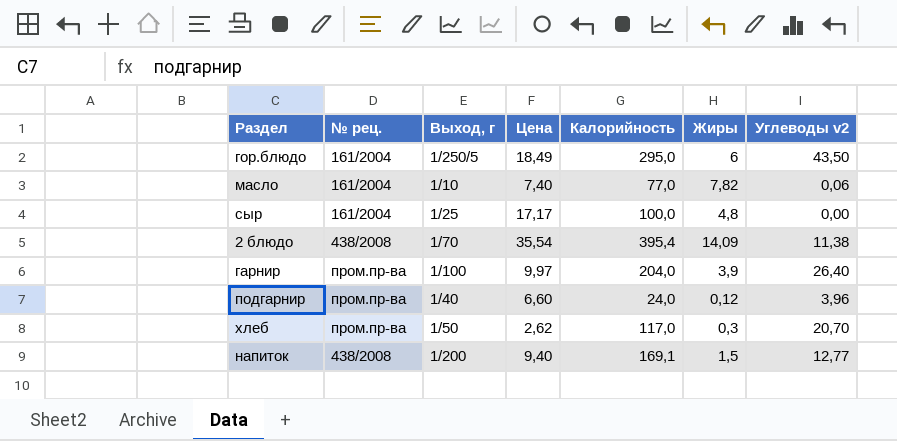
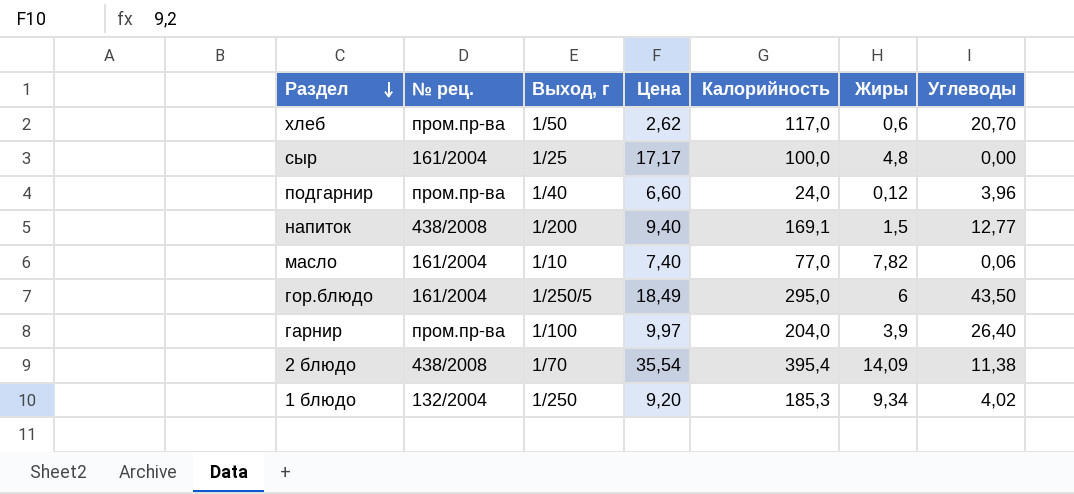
row order: none -> Раздел descending
column name: Углеводы v2 -> Углеводы
хлеб | Жиры: 0,3 -> 0,6
row 1 блюдо: none -> 132/2004 | 1/250 | 9,20 | 185,3 | 9,34 | 4,02

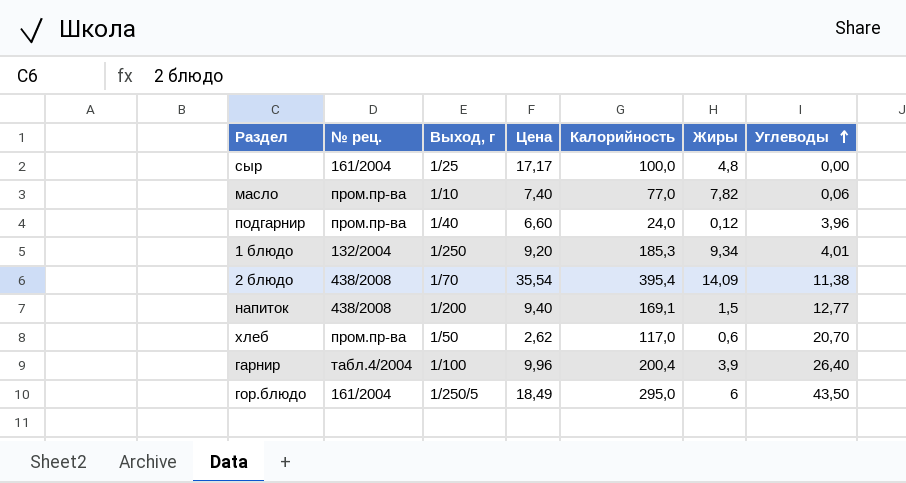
row order: Раздел descending -> Углеводы ascending
масло | № рец.: 161/2004 -> пром.пр-ва
1 блюдо | Углеводы: 4,02 -> 4,01
гарнир | № рец.: пром.пр-ва -> табл.4/2004
гарнир | Цена: 9,97 -> 9,96
гарнир | Калорийность: 204,0 -> 200,4

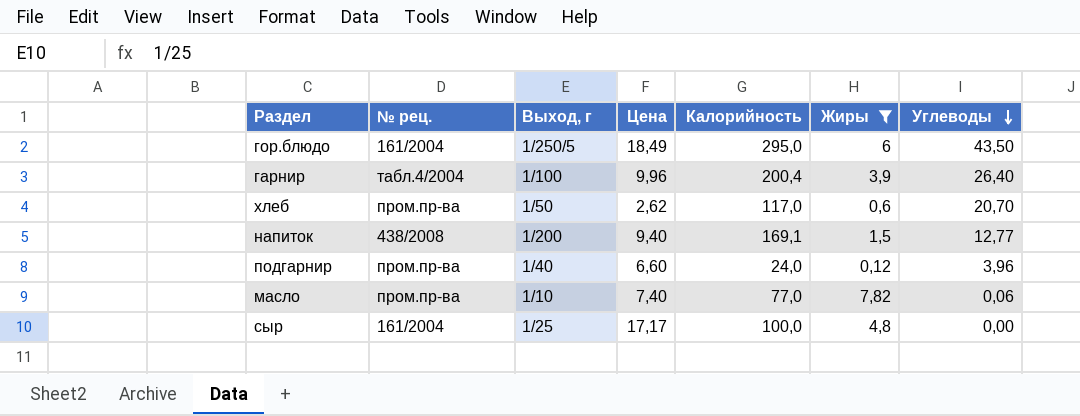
filter: none -> Жиры <= 7,82
row order: Углеводы ascending -> Углеводы descending

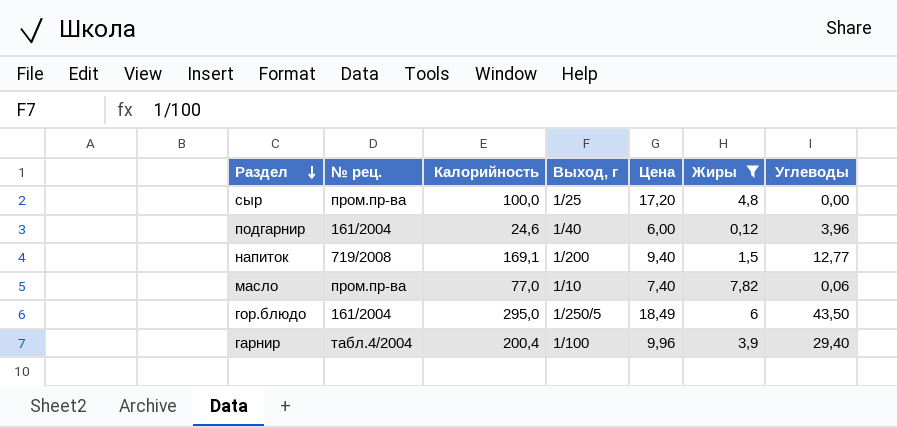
row order: Углеводы descending -> Раздел descending
column Калорийность | position: 5 -> 3
row хлеб: пром.пр-ва | 1/50 | 2,62 | 117,0 | 0,6 | 20,70 -> none
сыр | № рец.: 161/2004 -> пром.пр-ва
сыр | Цена: 17,17 -> 17,20
подгарнир | № рец.: пром.пр-ва -> 161/2004
подгарнир | Калорийность: 24,0 -> 24,6
подгарнир | Цена: 6,60 -> 6,00
напиток | № рец.: 438/2008 -> 719/2008
гарнир | Углеводы: 26,40 -> 29,40

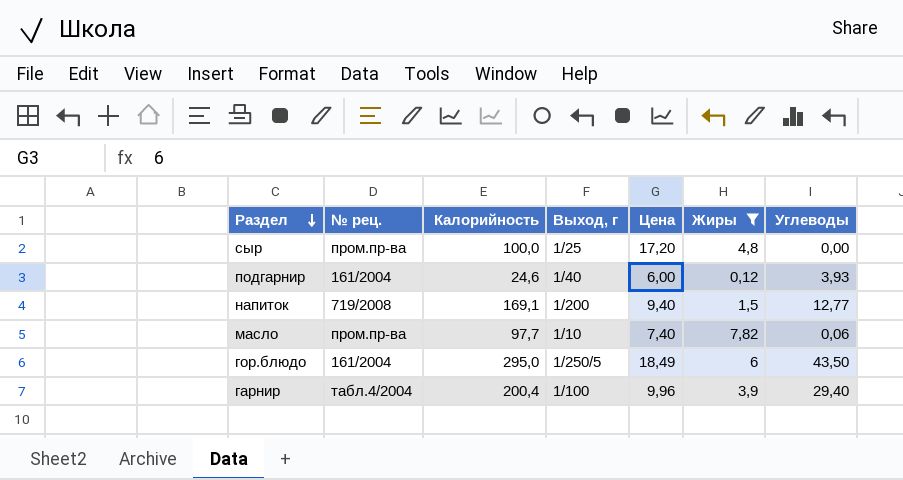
подгарнир | Углеводы: 3,96 -> 3,93
масло | Калорийность: 77,0 -> 97,7

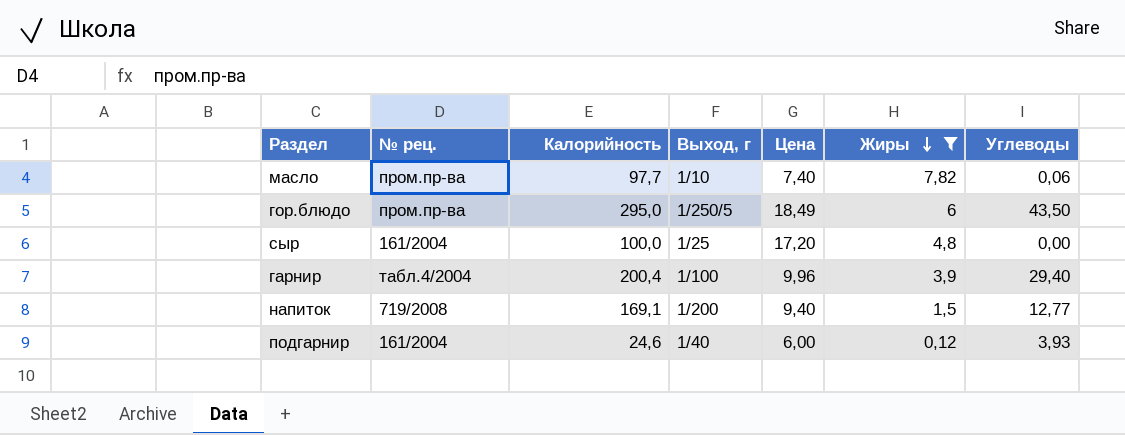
row order: Раздел descending -> Жиры descending
гор.блюдо | № рец.: 161/2004 -> пром.пр-ва
сыр | № рец.: пром.пр-ва -> 161/2004

